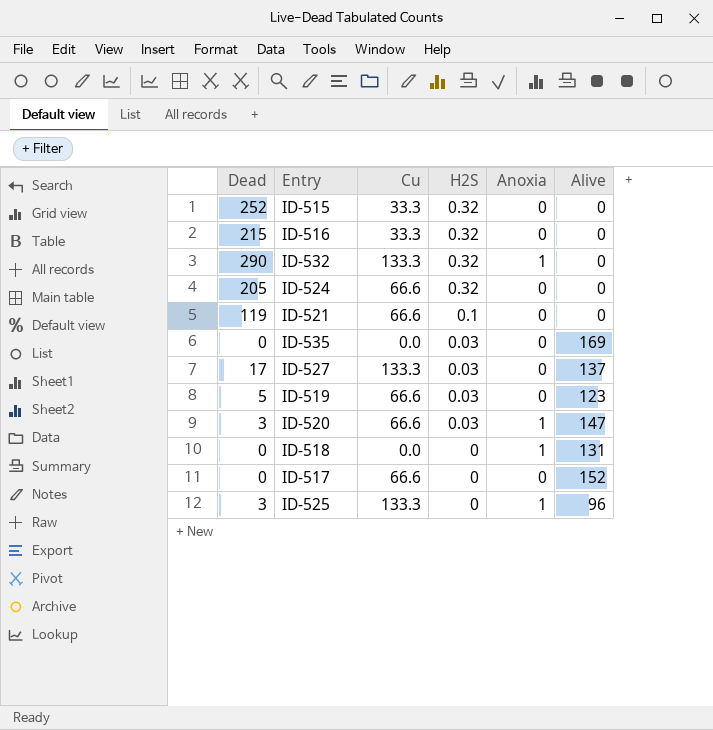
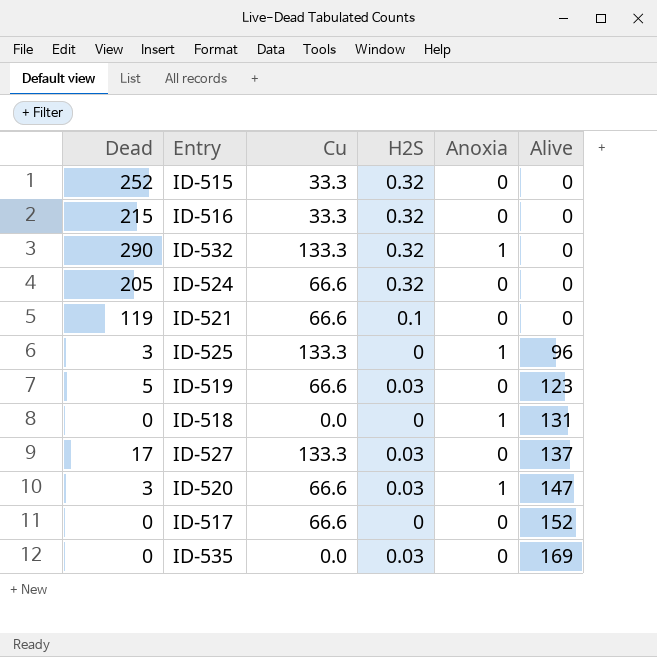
row order: H2S descending -> Alive ascending

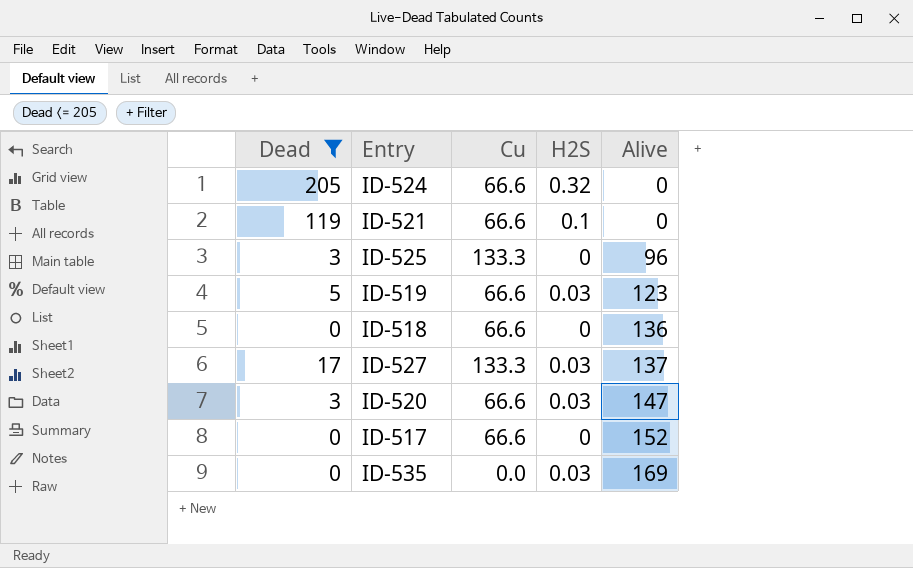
filter: none -> Dead <= 205
column Anoxia | position: 5 -> none
ID-518 | Cu: 0.0 -> 66.6
ID-518 | Alive: 131 -> 136

